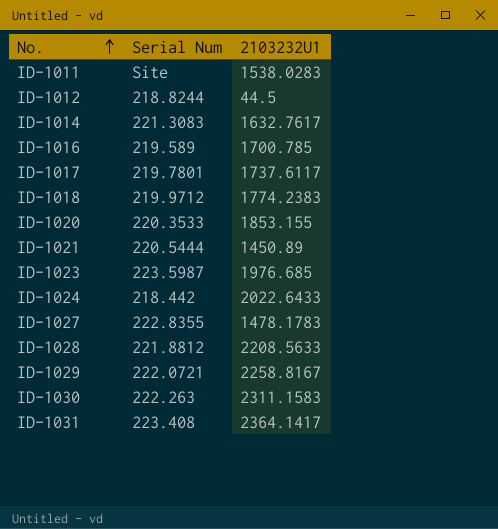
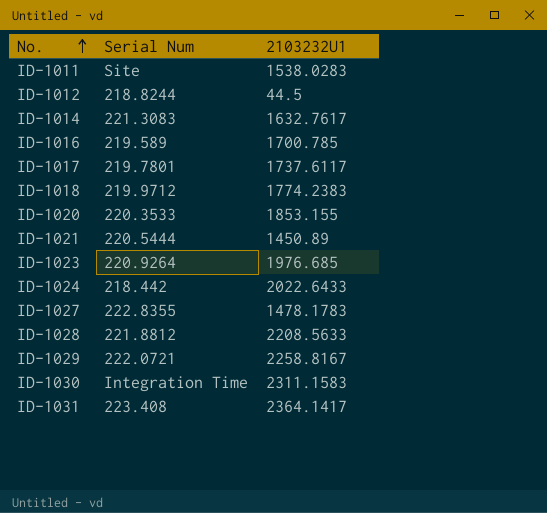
ID-1023 | Serial Num: 223.5987 -> 220.9264
ID-1030 | Serial Num: 222.263 -> Integration Time

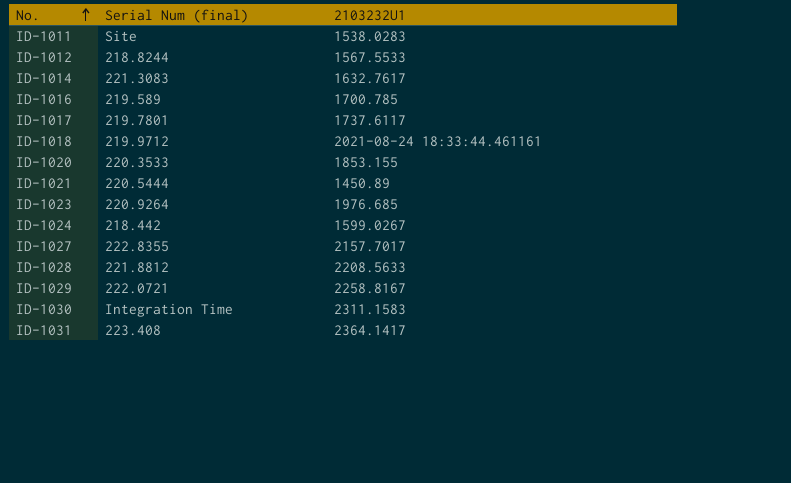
column name: Serial Num -> Serial Num (final)
ID-1012 | 2103232U1: 44.5 -> 1567.5533
ID-1018 | 2103232U1: 1774.2383 -> 2021-08-24 18:33:44.461161
ID-1024 | 2103232U1: 2022.6433 -> 1599.0267
ID-1027 | 2103232U1: 1478.1783 -> 2157.7017

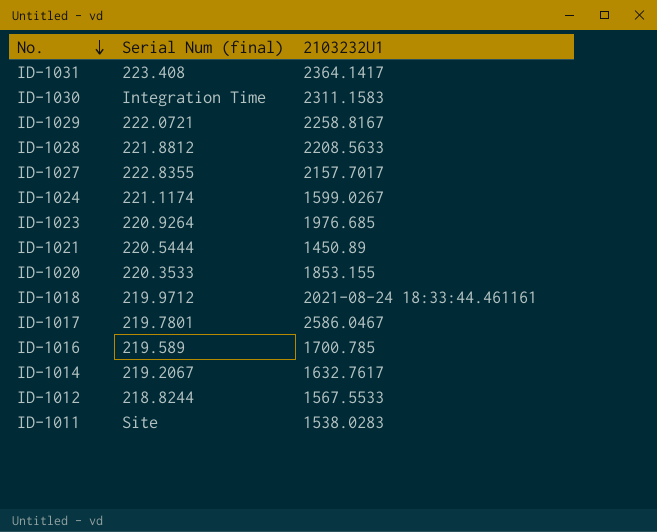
row order: No. ascending -> No. descending
ID-1024 | Serial Num (final): 218.442 -> 221.1174
ID-1017 | 2103232U1: 1737.6117 -> 2586.0467
ID-1014 | Serial Num (final): 221.3083 -> 219.2067

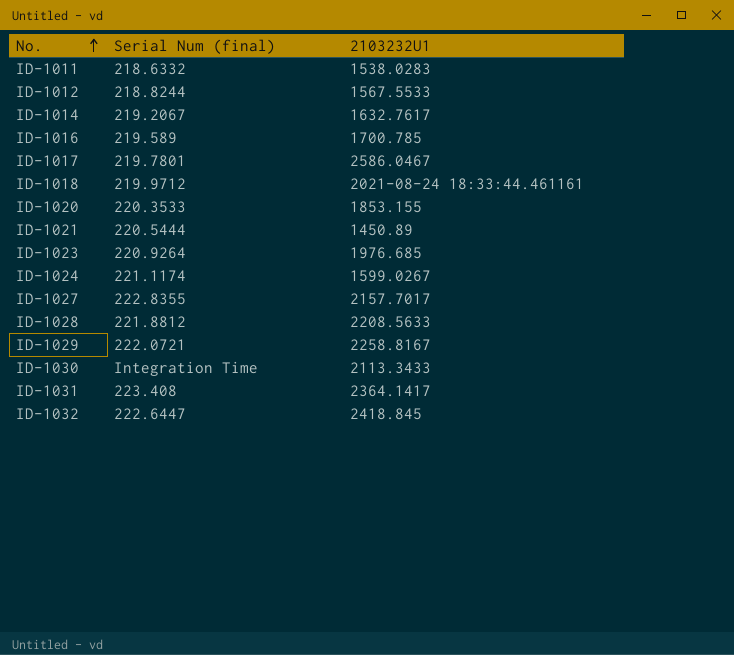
row order: No. descending -> No. ascending
ID-1011 | Serial Num (final): Site -> 218.6332
ID-1030 | 2103232U1: 2311.1583 -> 2113.3433
row ID-1032: none -> 222.6447 | 2418.845

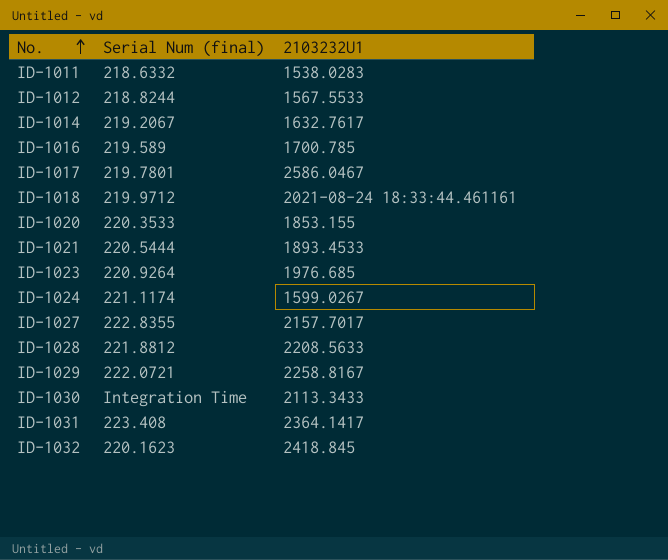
ID-1021 | 2103232U1: 1450.89 -> 1893.4533
ID-1032 | Serial Num (final): 222.6447 -> 220.1623

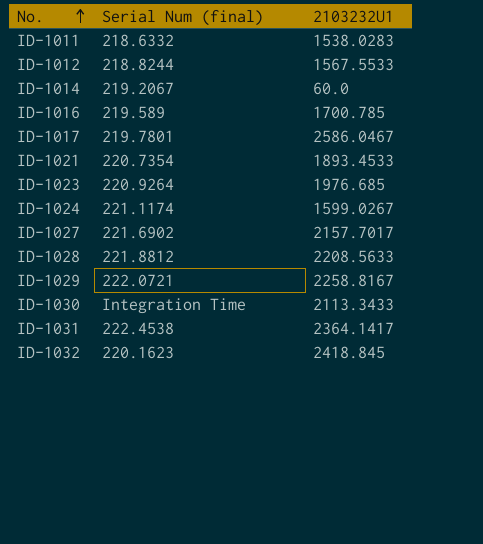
row ID-1018: 219.9712 | 2021-08-24 18:33:44.461161 -> none
row ID-1020: 220.3533 | 1853.155 -> none
ID-1014 | 2103232U1: 1632.7617 -> 60.0
ID-1021 | Serial Num (final): 220.5444 -> 220.7354
ID-1027 | Serial Num (final): 222.8355 -> 221.6902
ID-1031 | Serial Num (final): 223.408 -> 222.4538

